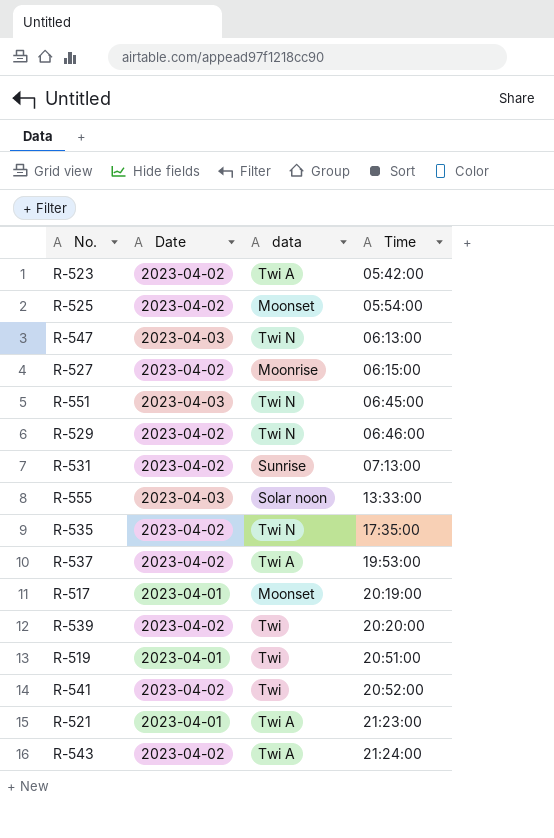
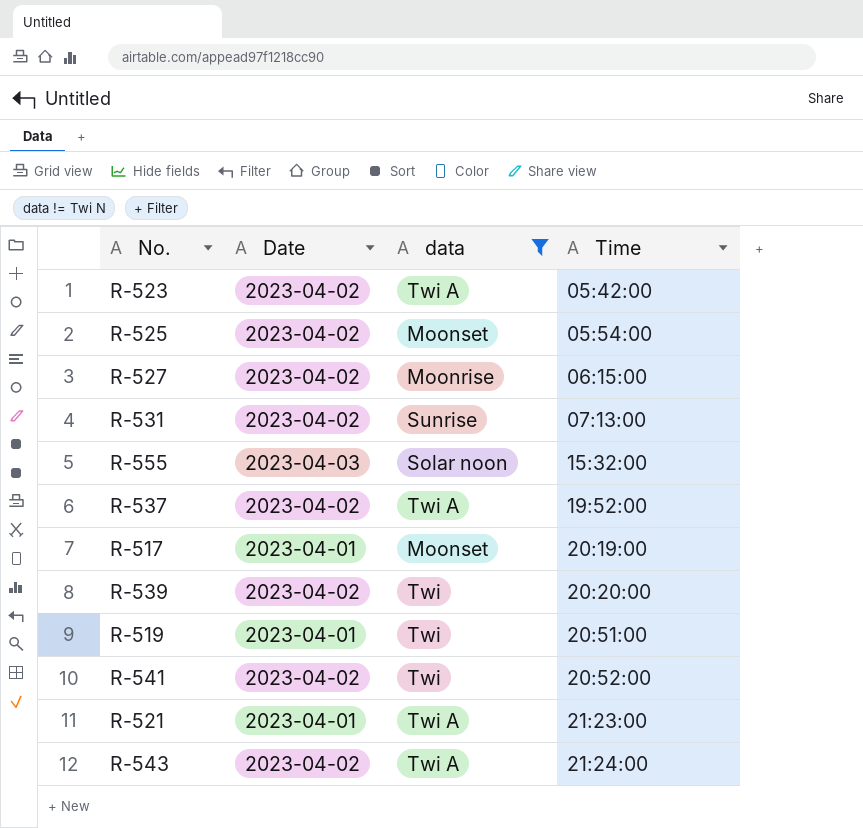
filter: none -> data != Twi N
R-555 | Time: 13:33:00 -> 15:32:00
R-537 | Time: 19:53:00 -> 19:52:00

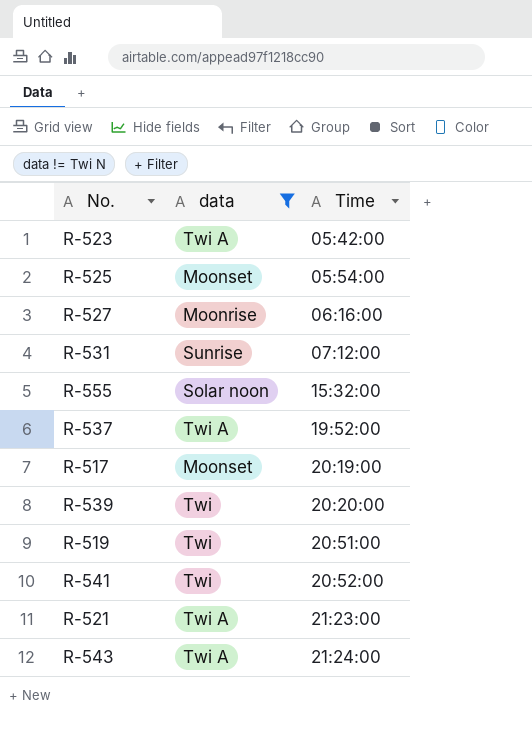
column Date | position: 2 -> none
R-527 | Time: 06:15:00 -> 06:16:00
R-531 | Time: 07:13:00 -> 07:12:00

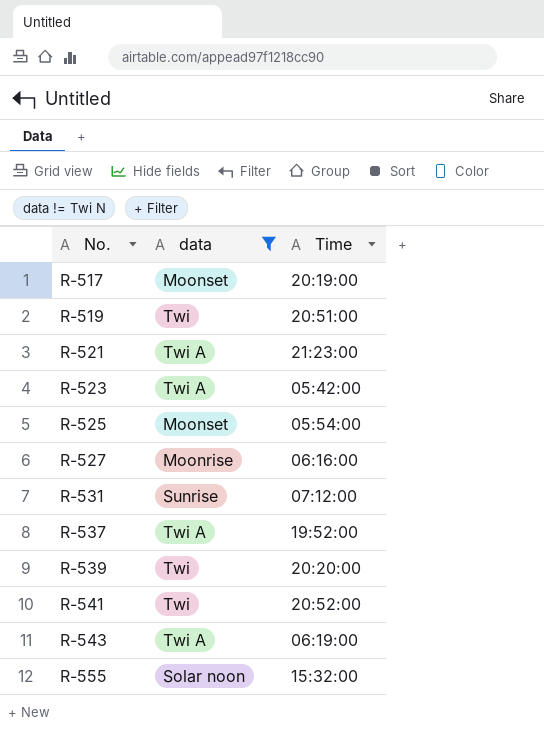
row order: Time ascending -> No. ascending
R-543 | Time: 21:24:00 -> 06:19:00

